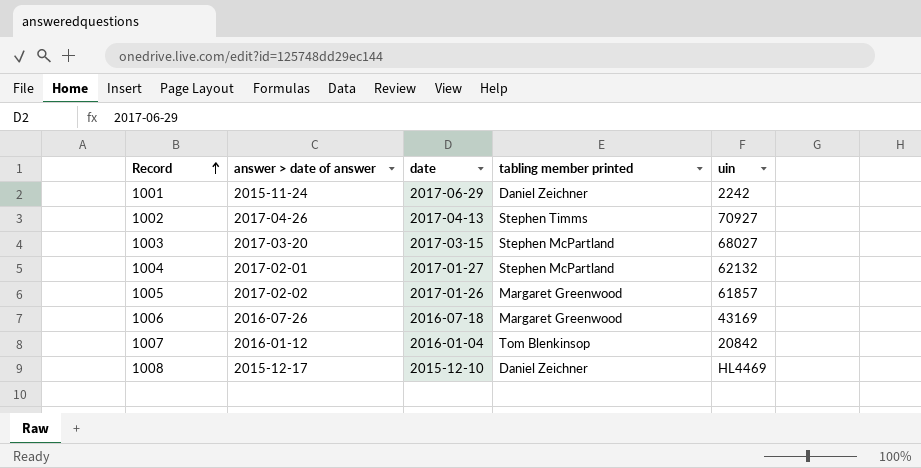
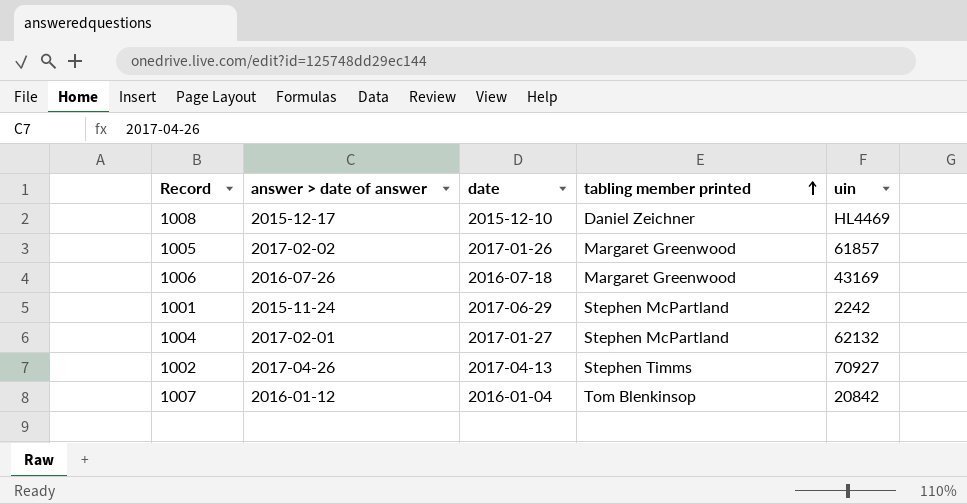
row order: Record ascending -> tabling member printed ascending
row 1003: 2017-03-20 | 2017-03-15 | Stephen McPartland | 68027 -> none
1001 | tabling member printed: Daniel Zeichner -> Stephen McPartland

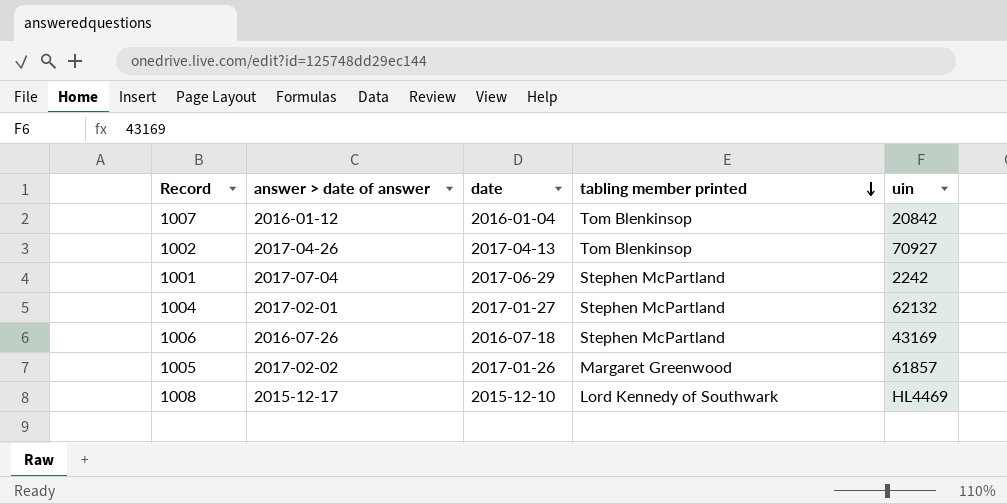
row order: tabling member printed ascending -> tabling member printed descending
1002 | tabling member printed: Stephen Timms -> Tom Blenkinsop
1001 | answer > date of answer: 2015-11-24 -> 2017-07-04
1006 | tabling member printed: Margaret Greenwood -> Stephen McPartland
1008 | tabling member printed: Daniel Zeichner -> Lord Kennedy of Southwark

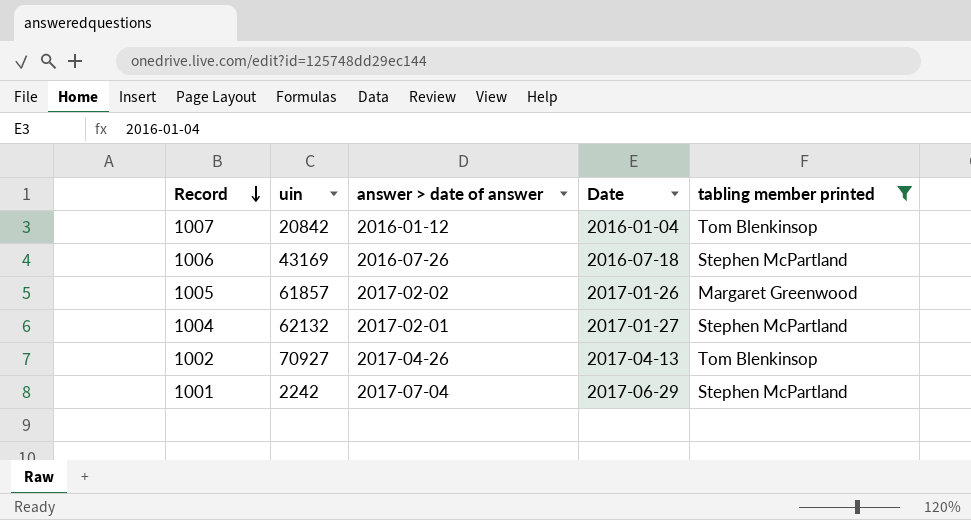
filter: none -> tabling member printed != Lord Kennedy of Southwark
row order: tabling member printed descending -> Record descending
column uin | position: 5 -> 2
column name: date -> Date

